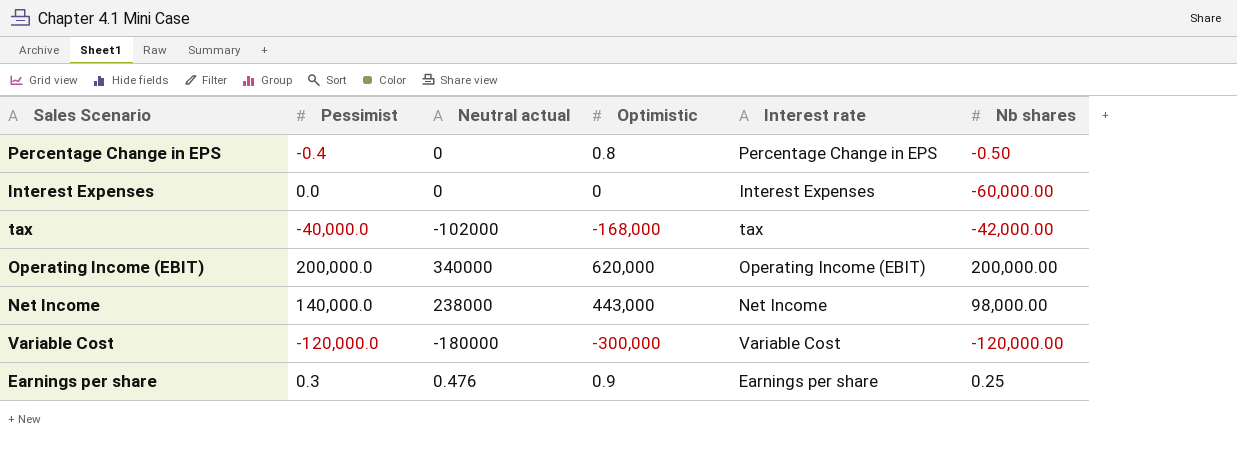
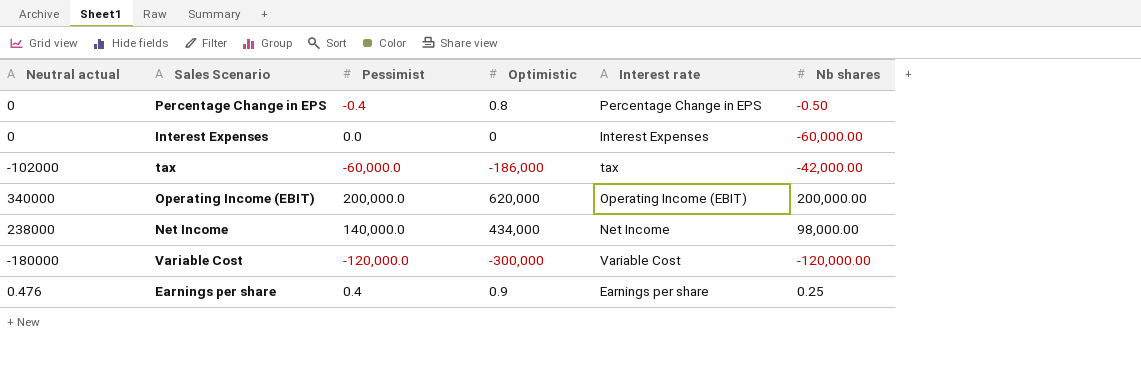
column Neutral actual | position: 3 -> 1
tax | Pessimist: -40,000.0 -> -60,000.0
tax | Optimistic: -168,000 -> -186,000
Net Income | Optimistic: 443,000 -> 434,000
Earnings per share | Pessimist: 0.3 -> 0.4

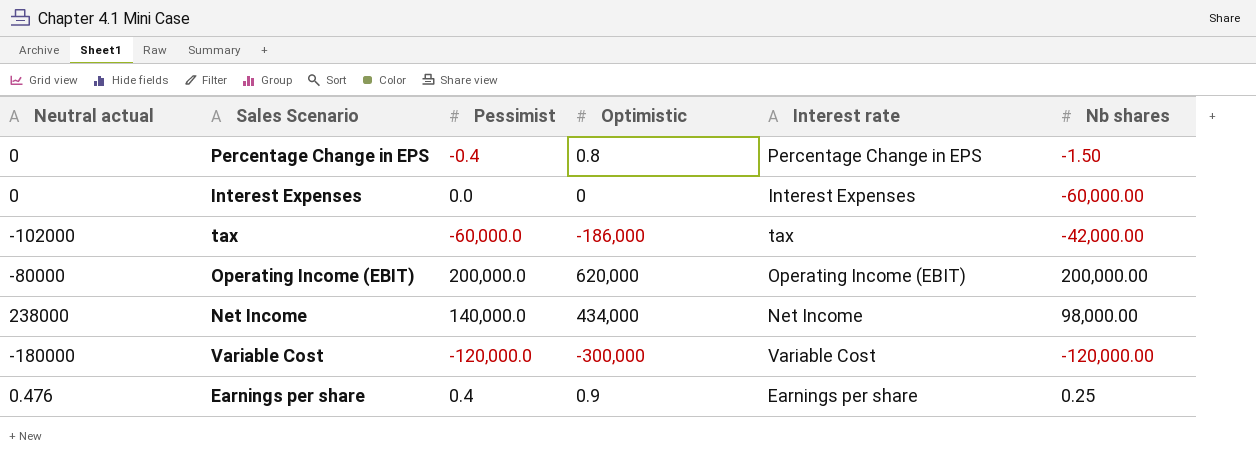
Percentage Change in EPS | Nb shares: -0.50 -> -1.50
Operating Income (EBIT) | Neutral actual: 340000 -> -80000

